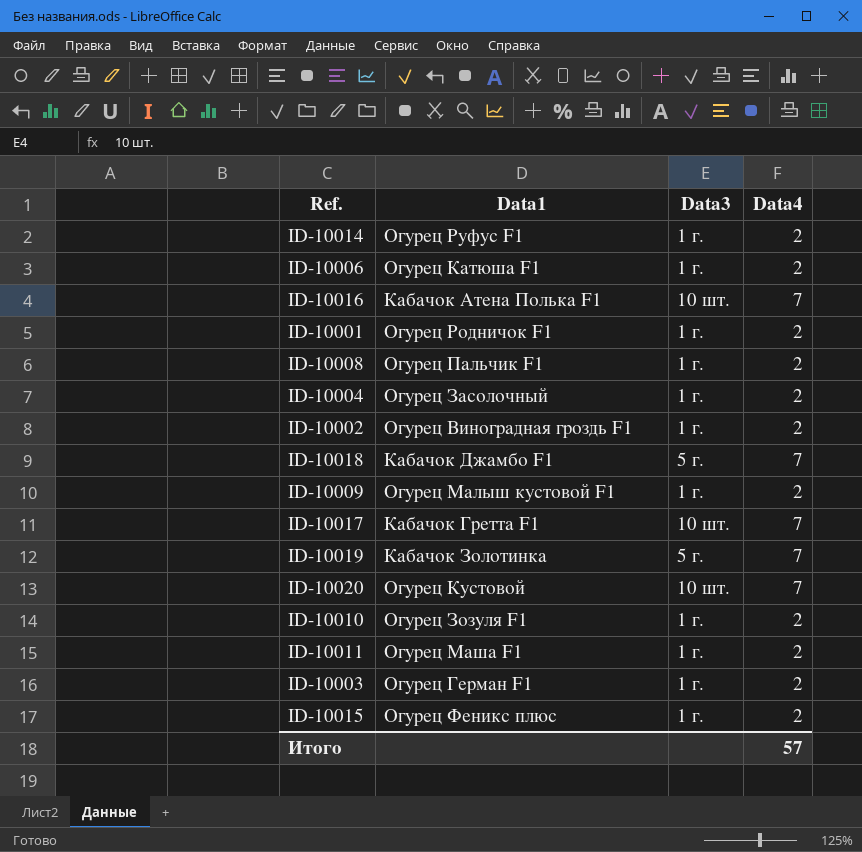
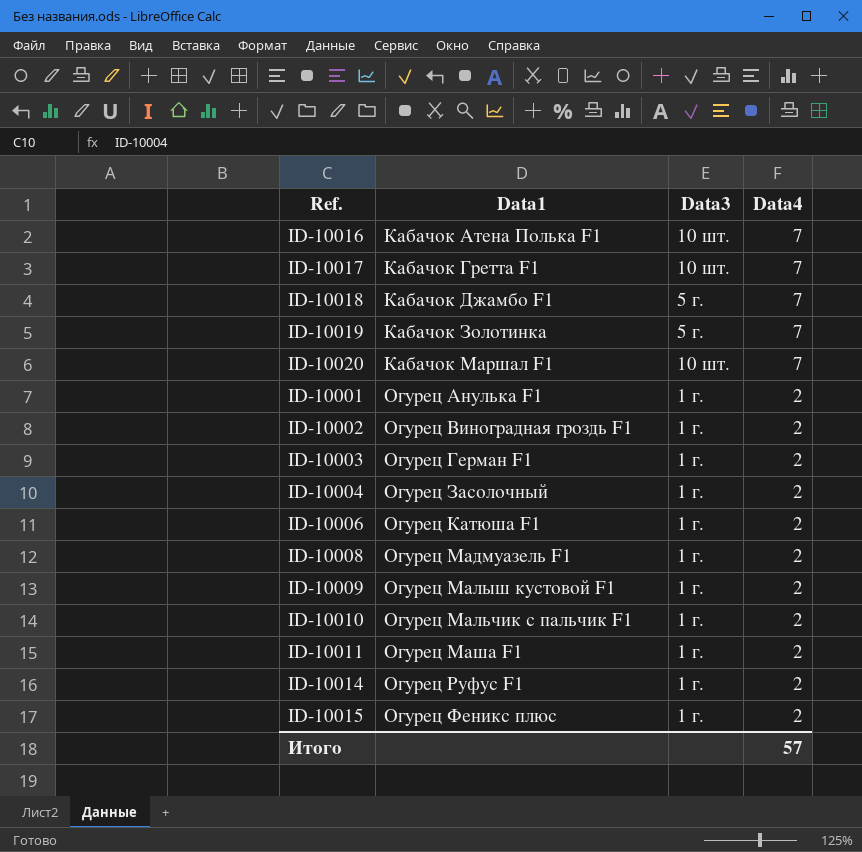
row order: none -> Data1 ascending
ID-10020 | Data1: Огурец Кустовой -> Кабачок Маршал F1
ID-10001 | Data1: Огурец Родничок F1 -> Огурец Анулька F1
ID-10008 | Data1: Огурец Пальчик F1 -> Огурец Мадмуазель F1
ID-10010 | Data1: Огурец Зозуля F1 -> Огурец Мальчик с пальчик F1

